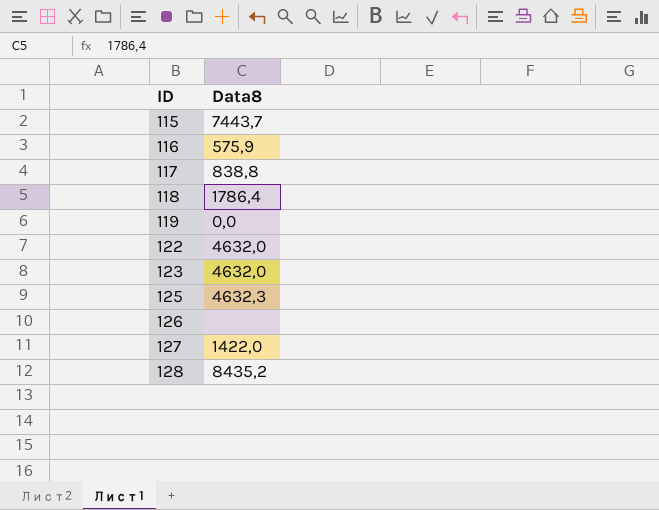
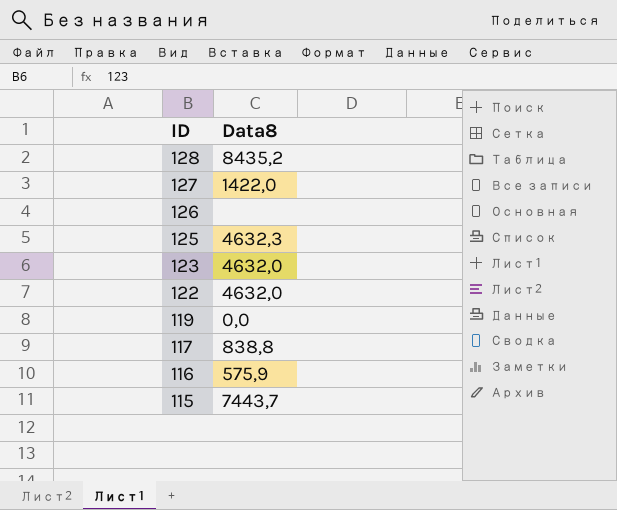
row order: ID ascending -> ID descending
row 118: 1786,4 -> none

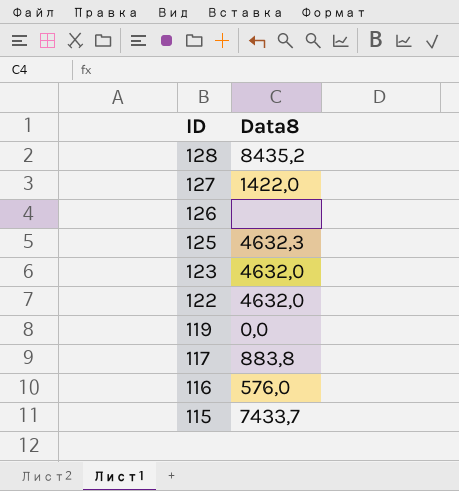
117 | Data8: 838,8 -> 883,8
116 | Data8: 575,9 -> 576,0
115 | Data8: 7443,7 -> 7433,7

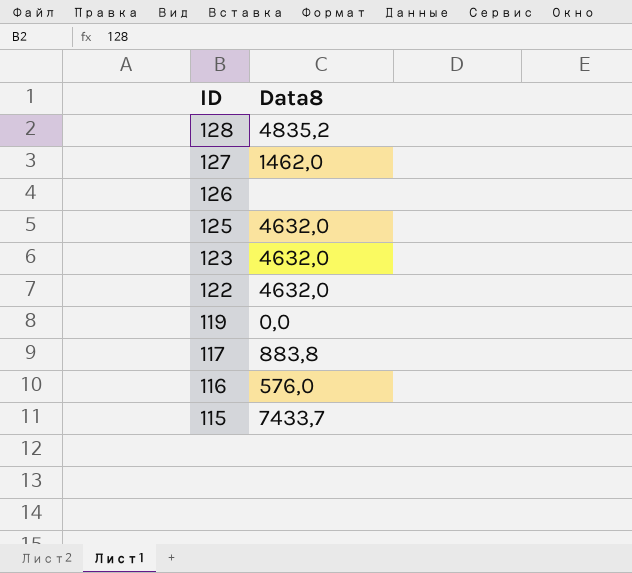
128 | Data8: 8435,2 -> 4835,2
127 | Data8: 1422,0 -> 1462,0
125 | Data8: 4632,3 -> 4632,0

